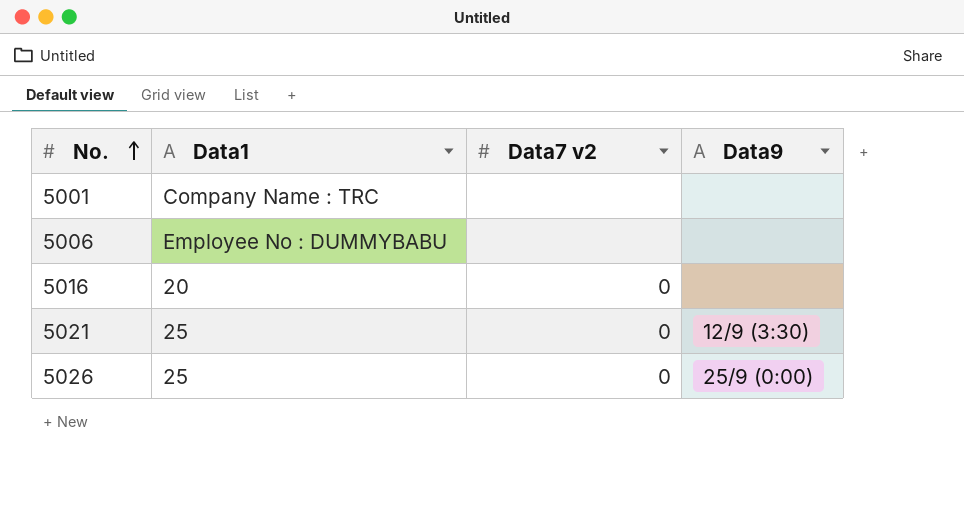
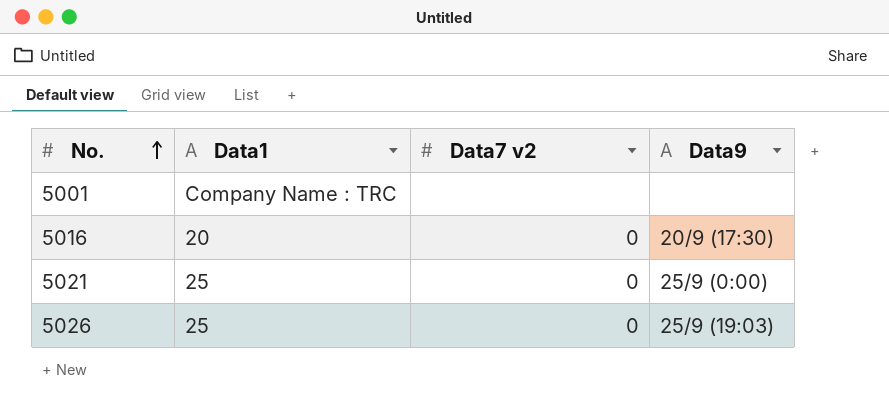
row 5006: Employee No : DUMMYBABU | none | none -> none
5016 | Data9: none -> 20/9 (17:30)
5021 | Data9: 12/9 (3:30) -> 25/9 (0:00)
5026 | Data9: 25/9 (0:00) -> 25/9 (19:03)

